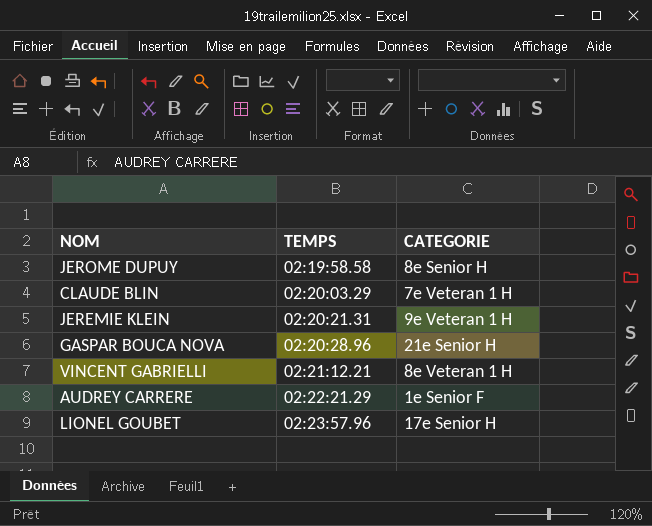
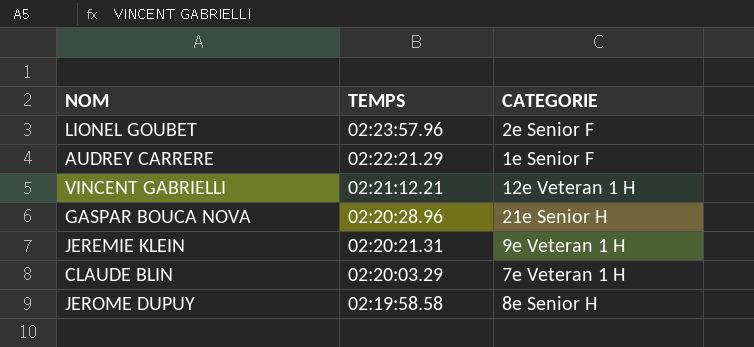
row order: TEMPS ascending -> TEMPS descending
LIONEL GOUBET | CATEGORIE: 17e Senior H -> 2e Senior F
VINCENT GABRIELLI | CATEGORIE: 8e Veteran 1 H -> 12e Veteran 1 H

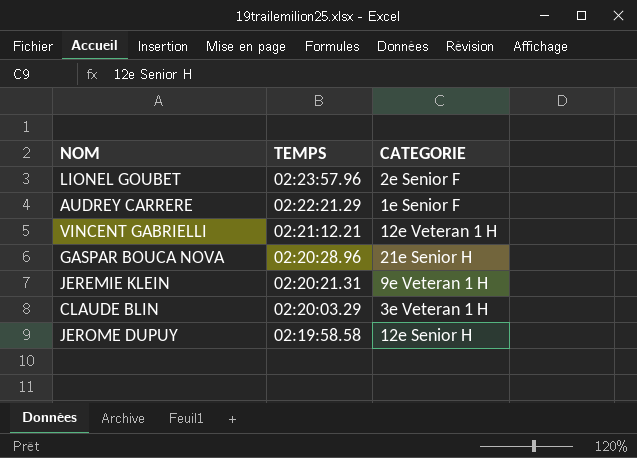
CLAUDE BLIN | CATEGORIE: 7e Veteran 1 H -> 3e Veteran 1 H
JEROME DUPUY | CATEGORIE: 8e Senior H -> 12e Senior H

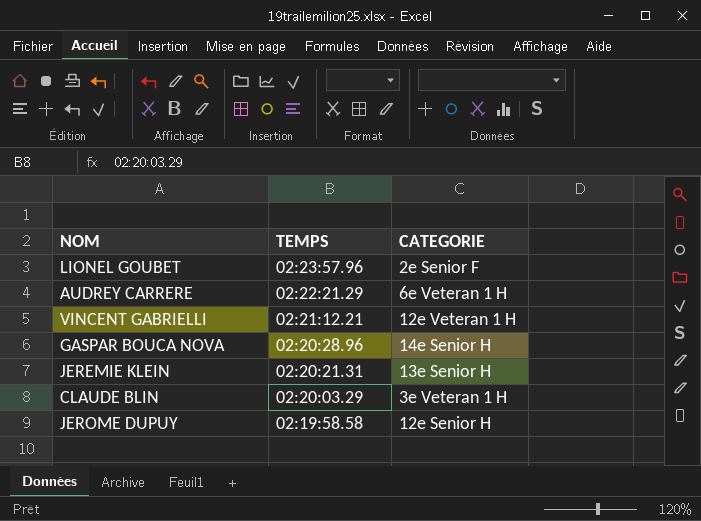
AUDREY CARRERE | CATEGORIE: 1e Senior F -> 6e Veteran 1 H
GASPAR BOUCA NOVA | CATEGORIE: 21e Senior H -> 14e Senior H
JEREMIE KLEIN | CATEGORIE: 9e Veteran 1 H -> 13e Senior H

